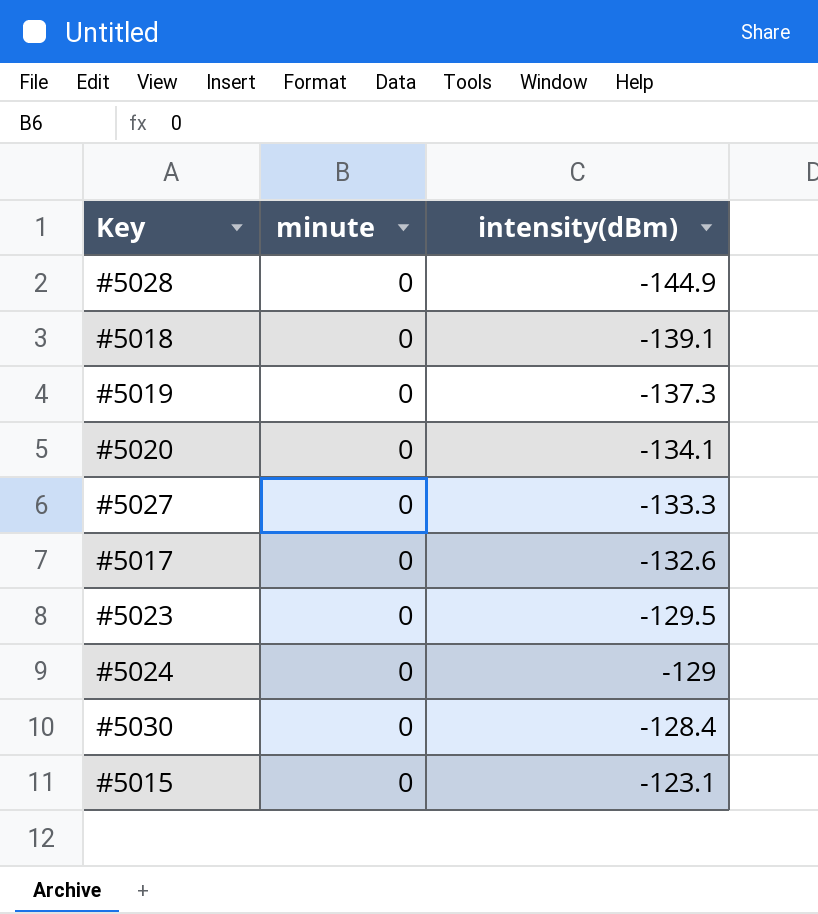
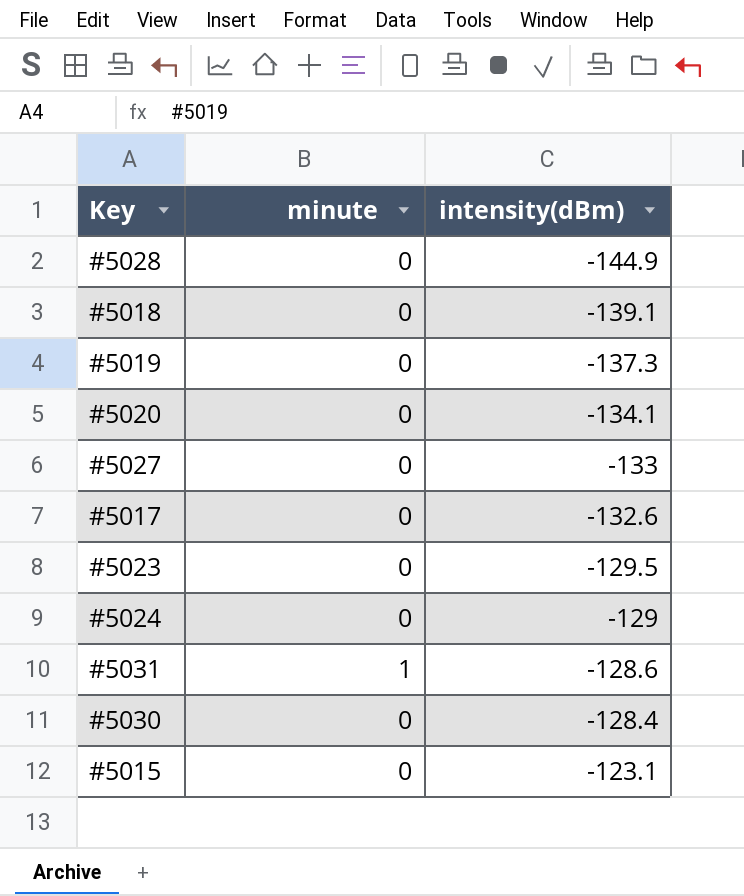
#5027 | intensity(dBm): -133.3 -> -133
row #5031: none -> 1 | -128.6

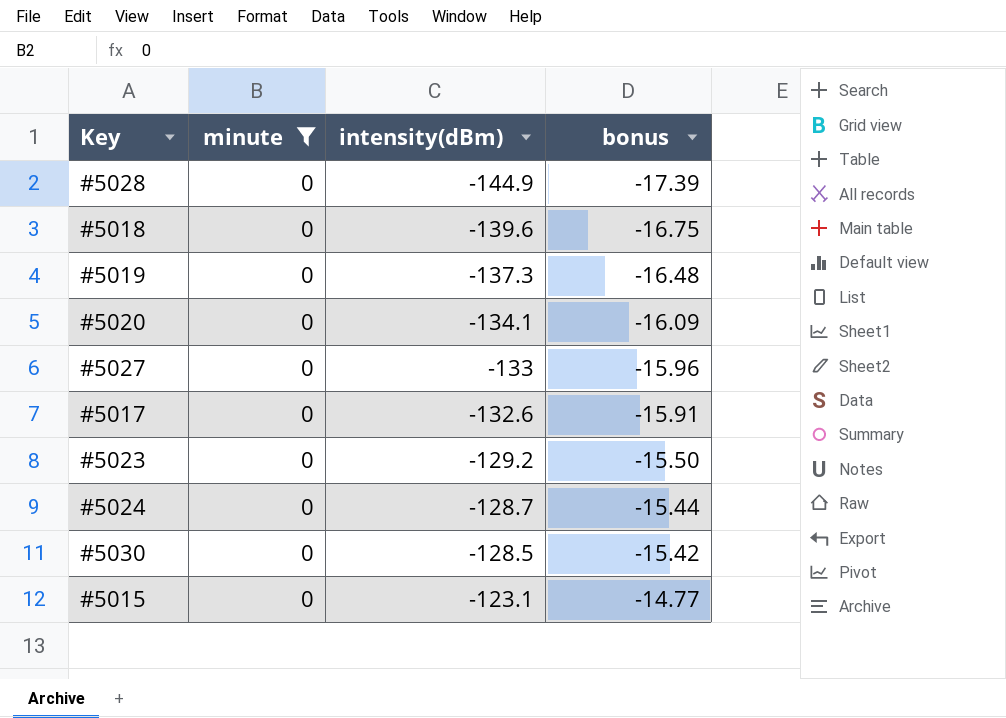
filter: none -> minute = 0
column bonus | formula: none -> [intensity(dBm)] * 0.12
#5018 | intensity(dBm): -139.1 -> -139.6
#5023 | intensity(dBm): -129.5 -> -129.2
#5024 | intensity(dBm): -129 -> -128.7
#5030 | intensity(dBm): -128.4 -> -128.5

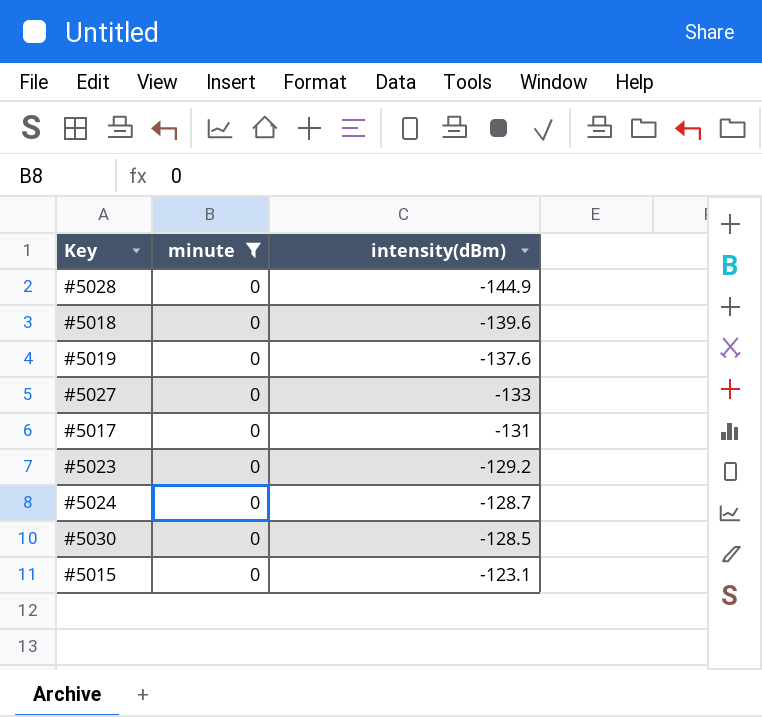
column bonus | formula: [intensity(dBm)] * 0.12 -> none
row #5020: 0 | -134.1 | -16.09 -> none
#5019 | intensity(dBm): -137.3 -> -137.6
#5017 | intensity(dBm): -132.6 -> -131

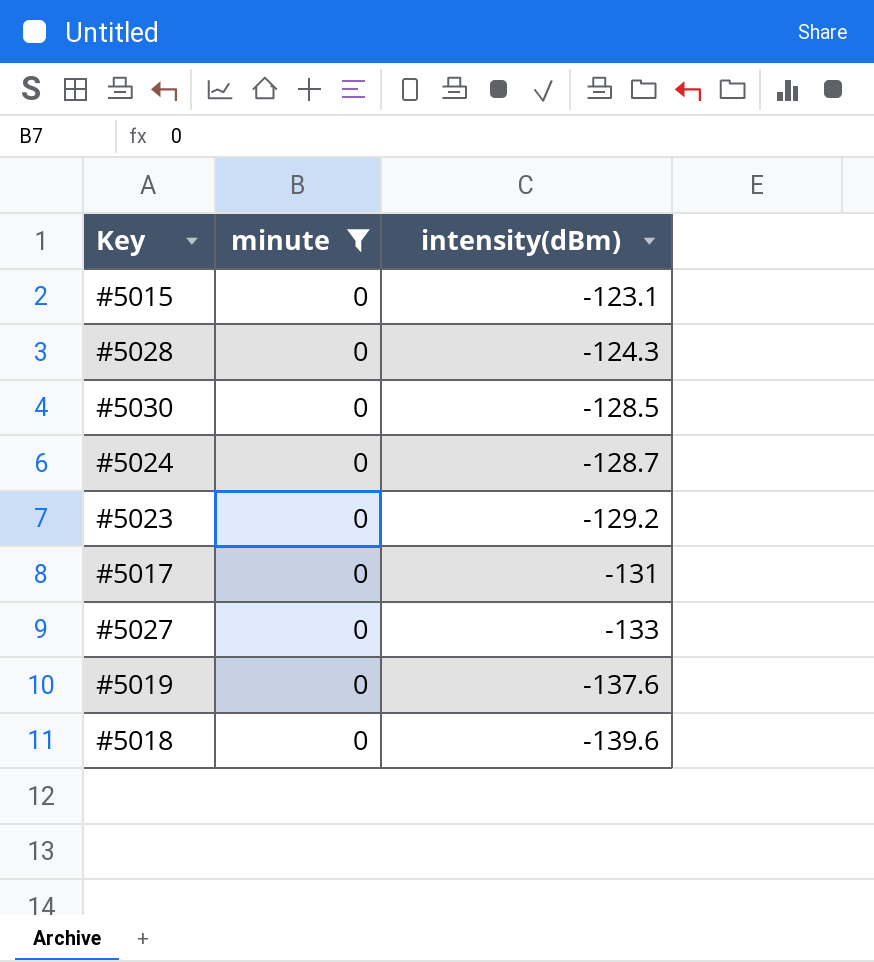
row order: intensity(dBm) ascending -> intensity(dBm) descending
#5028 | intensity(dBm): -144.9 -> -124.3

